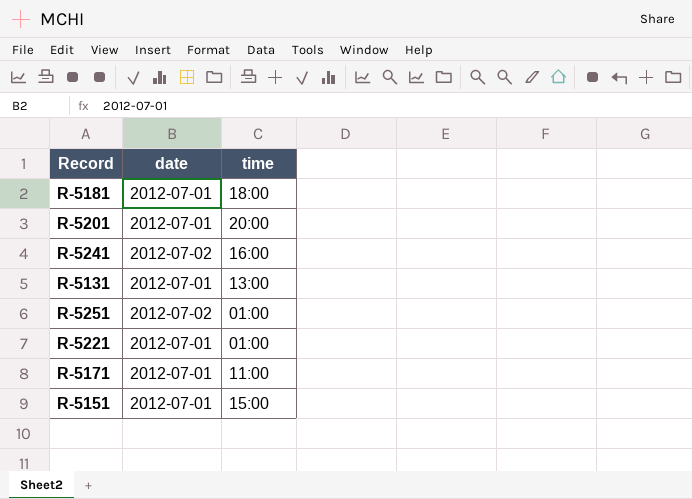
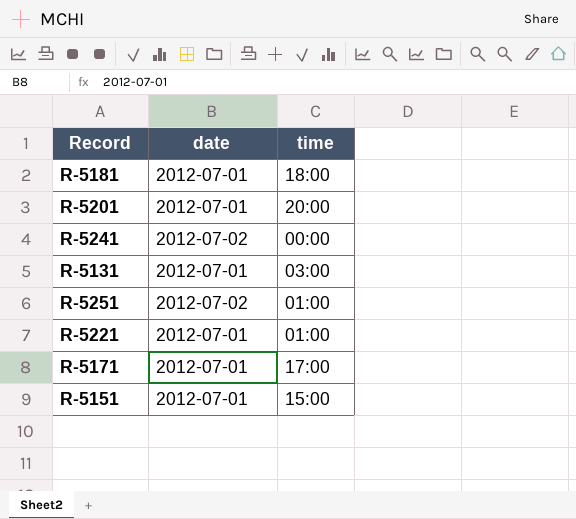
R-5241 | time: 16:00 -> 00:00
R-5131 | time: 13:00 -> 03:00
R-5171 | time: 11:00 -> 17:00

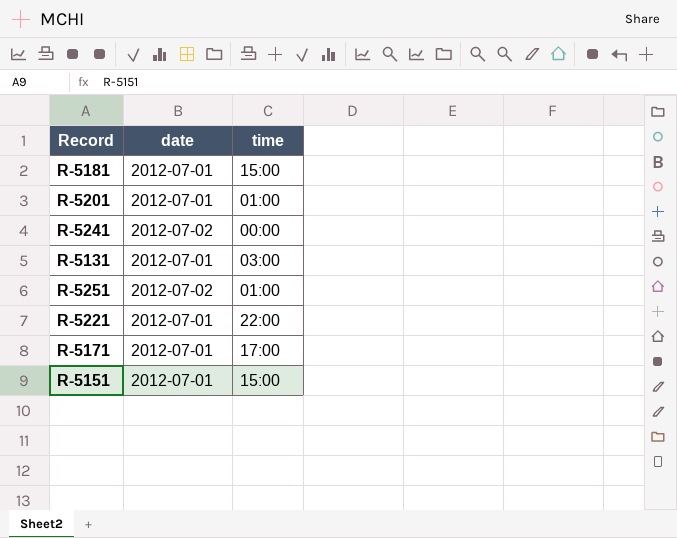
R-5181 | time: 18:00 -> 15:00
R-5201 | time: 20:00 -> 01:00
R-5221 | time: 01:00 -> 22:00

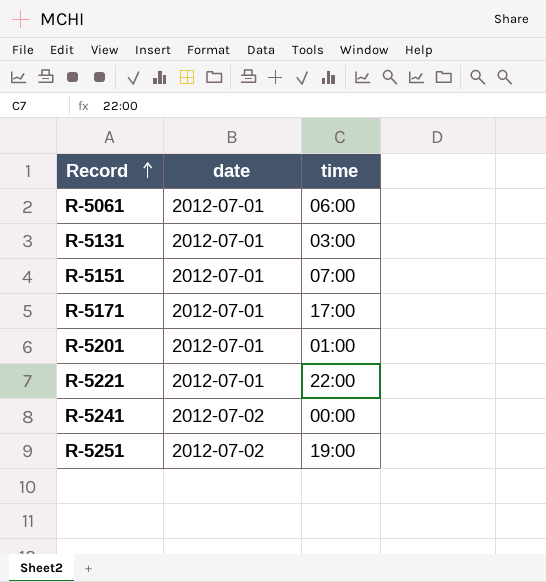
row order: none -> Record ascending
row R-5181: 2012-07-01 | 15:00 -> none
row R-5061: none -> 2012-07-01 | 06:00
R-5151 | time: 15:00 -> 07:00
R-5251 | time: 01:00 -> 19:00

